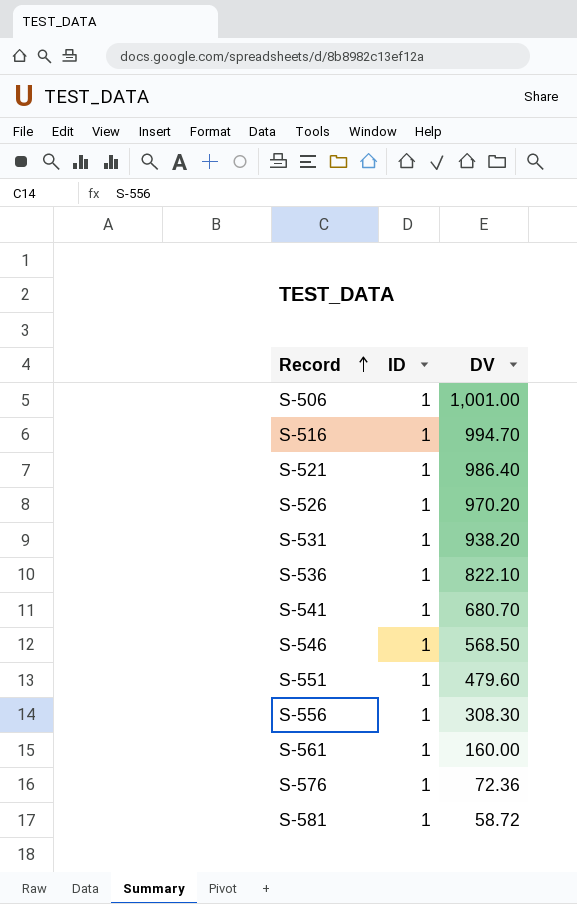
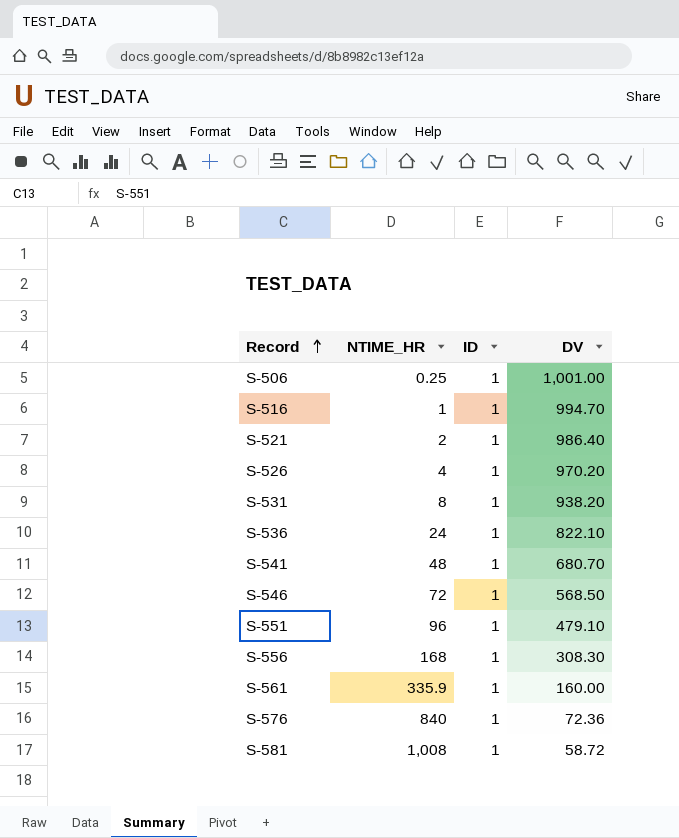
column NTIME_HR | position: none -> 2
S-551 | DV: 479.60 -> 479.10

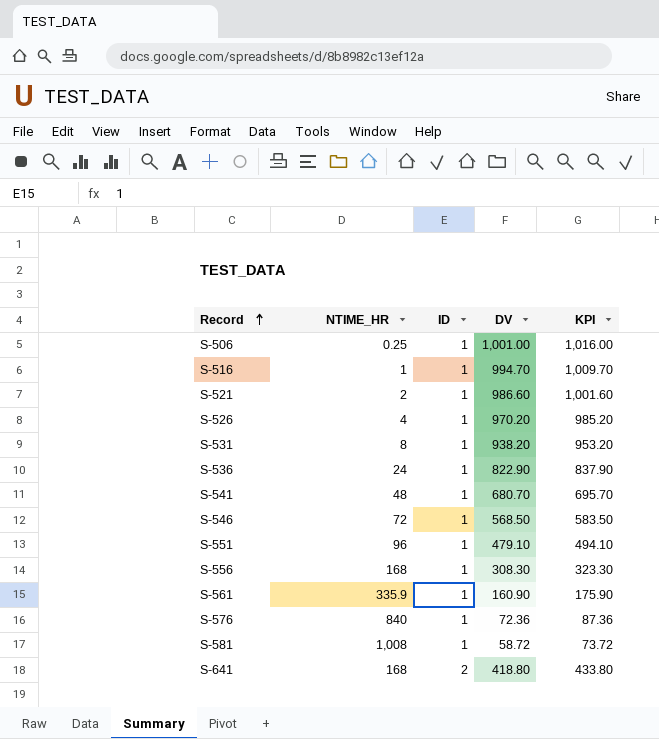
column KPI | formula: none -> [DV] + 15
S-521 | DV: 986.40 -> 986.60
S-536 | DV: 822.10 -> 822.90
S-561 | DV: 160.00 -> 160.90
row S-641: none -> 168 | 2 | 418.80 | 433.80

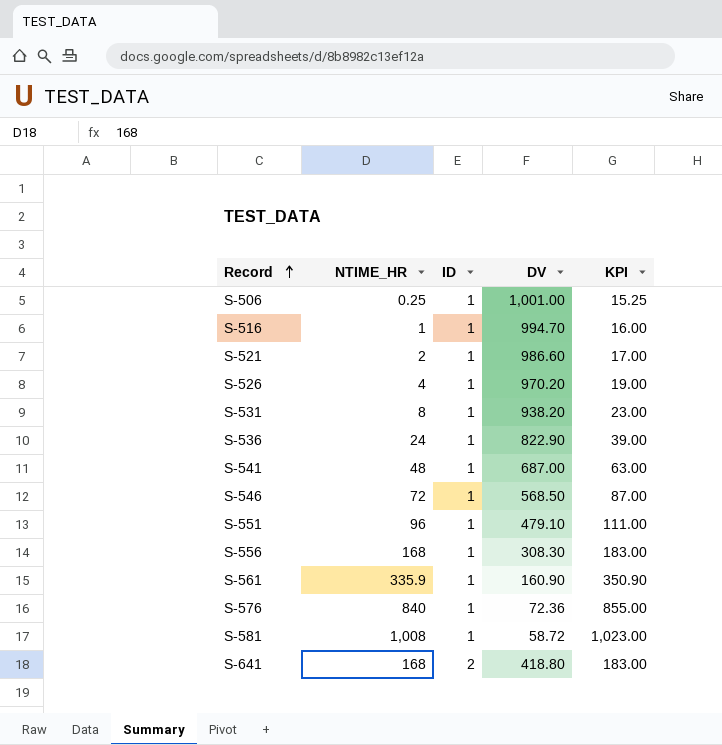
column KPI | formula: [DV] + 15 -> [NTIME_HR] + 15
S-541 | DV: 680.70 -> 687.00

